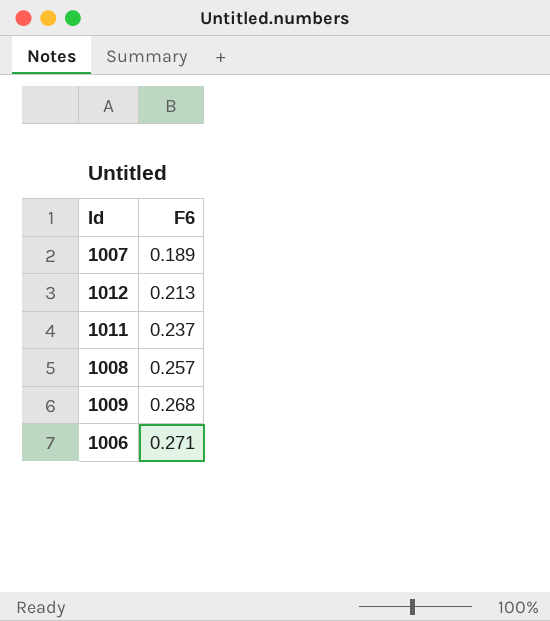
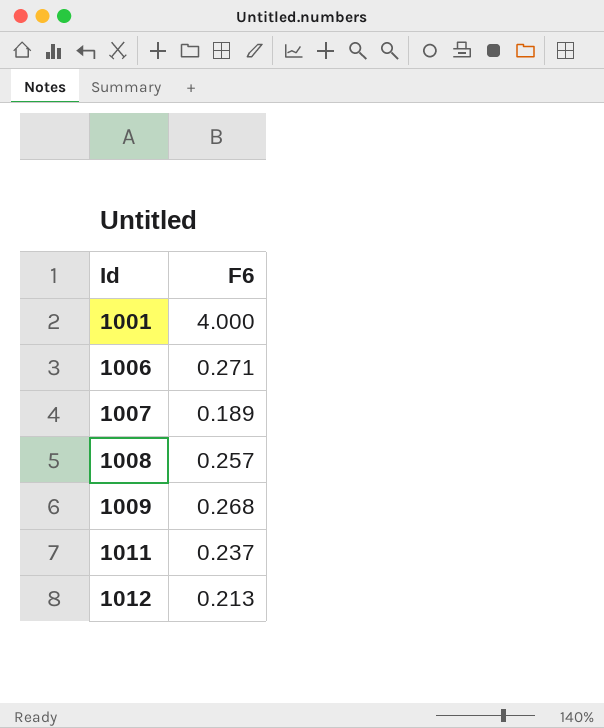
row order: F6 ascending -> Id ascending
row 1001: none -> 4.000

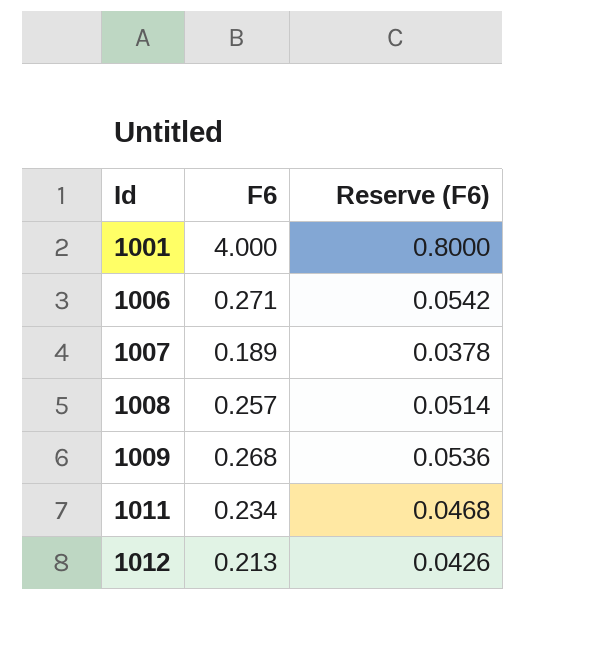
column Reserve (F6) | formula: none -> [F6] * 0.2
1011 | F6: 0.237 -> 0.234

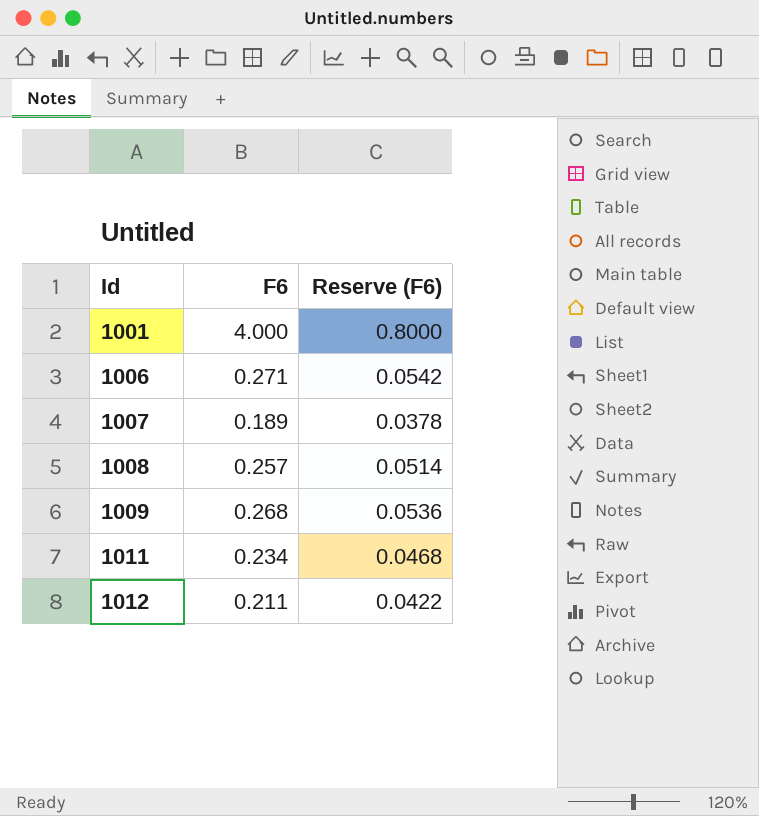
1012 | F6: 0.213 -> 0.211
1012 | Reserve (F6): 0.0426 -> 0.0422

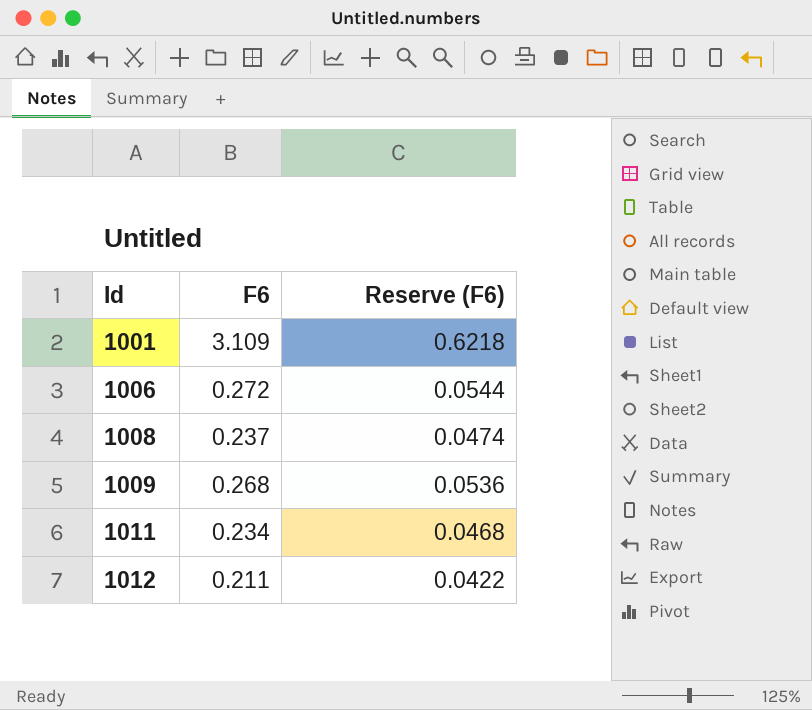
row 1007: 0.189 | 0.0378 -> none
1001 | F6: 4.000 -> 3.109
1001 | Reserve (F6): 0.8000 -> 0.6218
1006 | F6: 0.271 -> 0.272
1006 | Reserve (F6): 0.0542 -> 0.0544
1008 | F6: 0.257 -> 0.237
1008 | Reserve (F6): 0.0514 -> 0.0474

